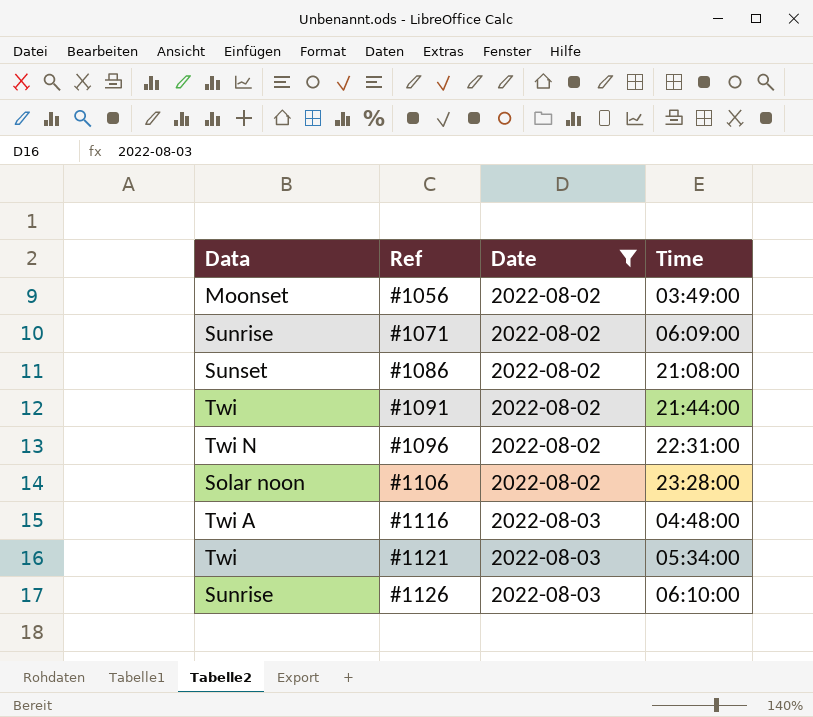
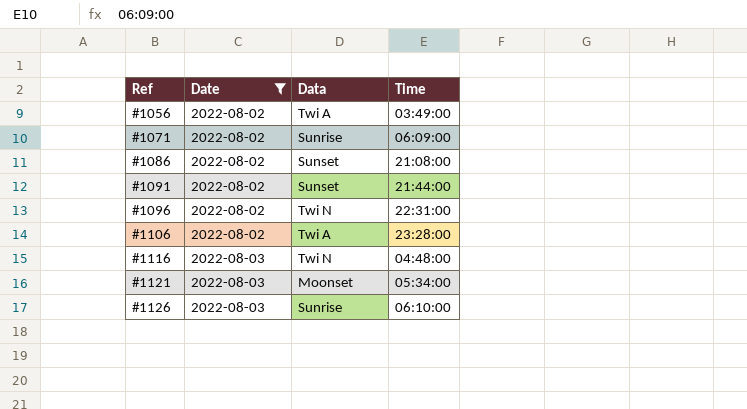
column Data | position: 1 -> 3
#1056 | Data: Moonset -> Twi A
#1091 | Data: Twi -> Sunset
#1106 | Data: Solar noon -> Twi A
#1116 | Data: Twi A -> Twi N
#1121 | Data: Twi -> Moonset

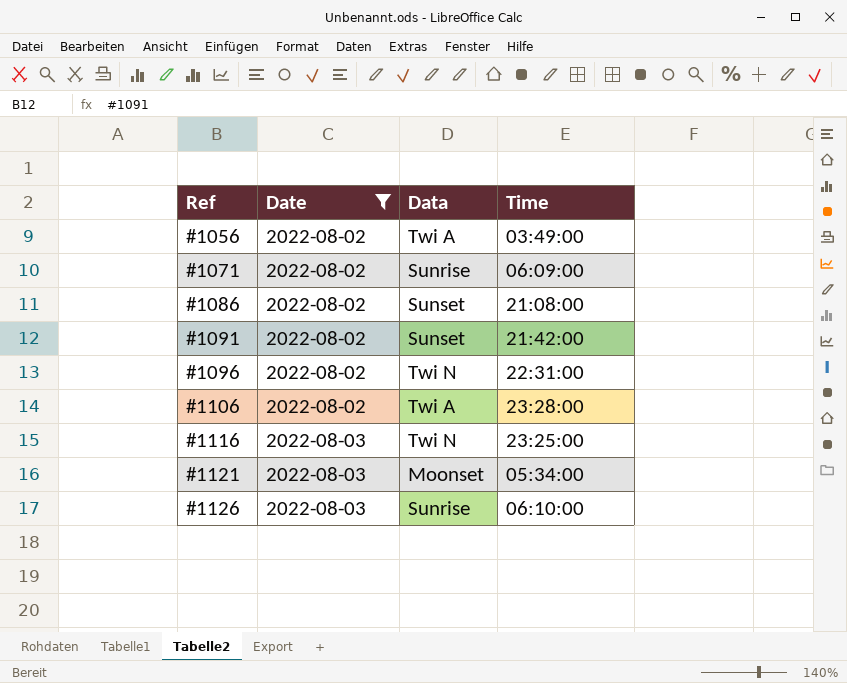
#1091 | Time: 21:44:00 -> 21:42:00
#1116 | Time: 04:48:00 -> 23:25:00

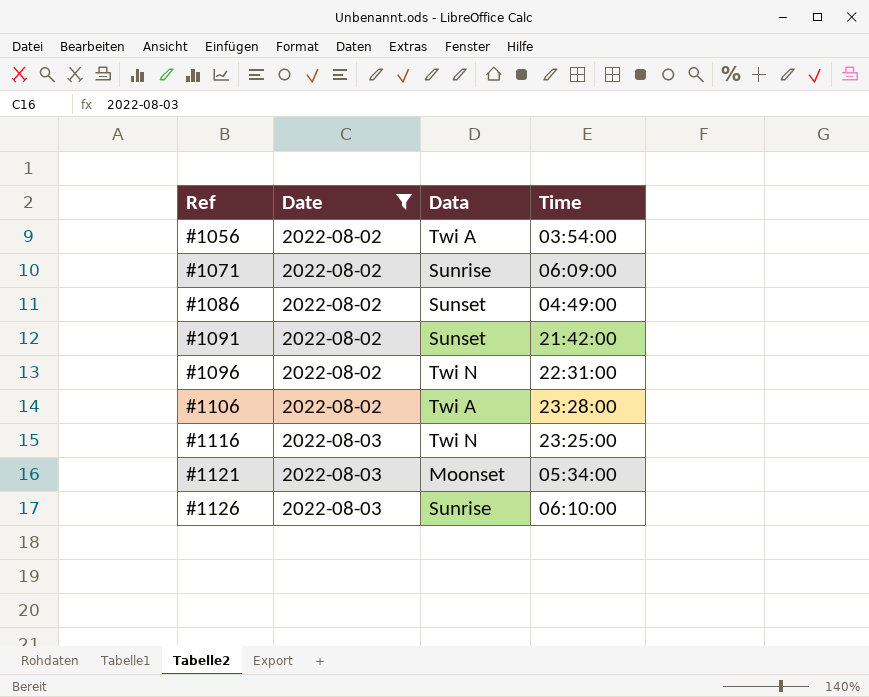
#1056 | Time: 03:49:00 -> 03:54:00
#1086 | Time: 21:08:00 -> 04:49:00

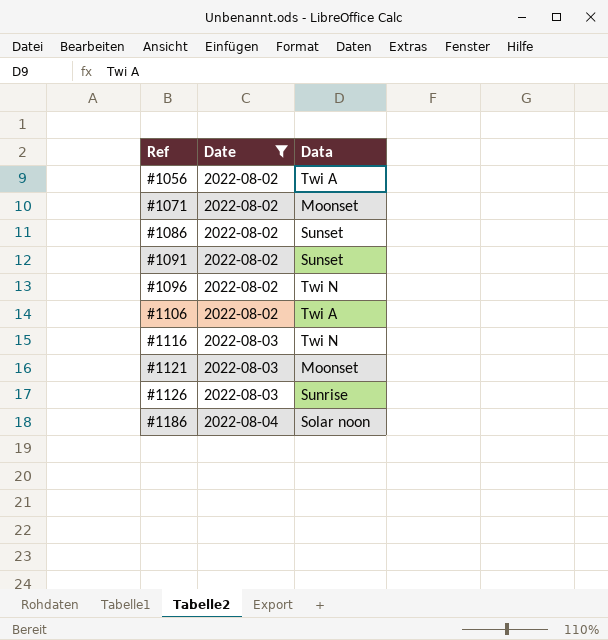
column Time | position: 4 -> none
#1071 | Data: Sunrise -> Moonset
row #1186: none -> 2022-08-04 | Solar noon

